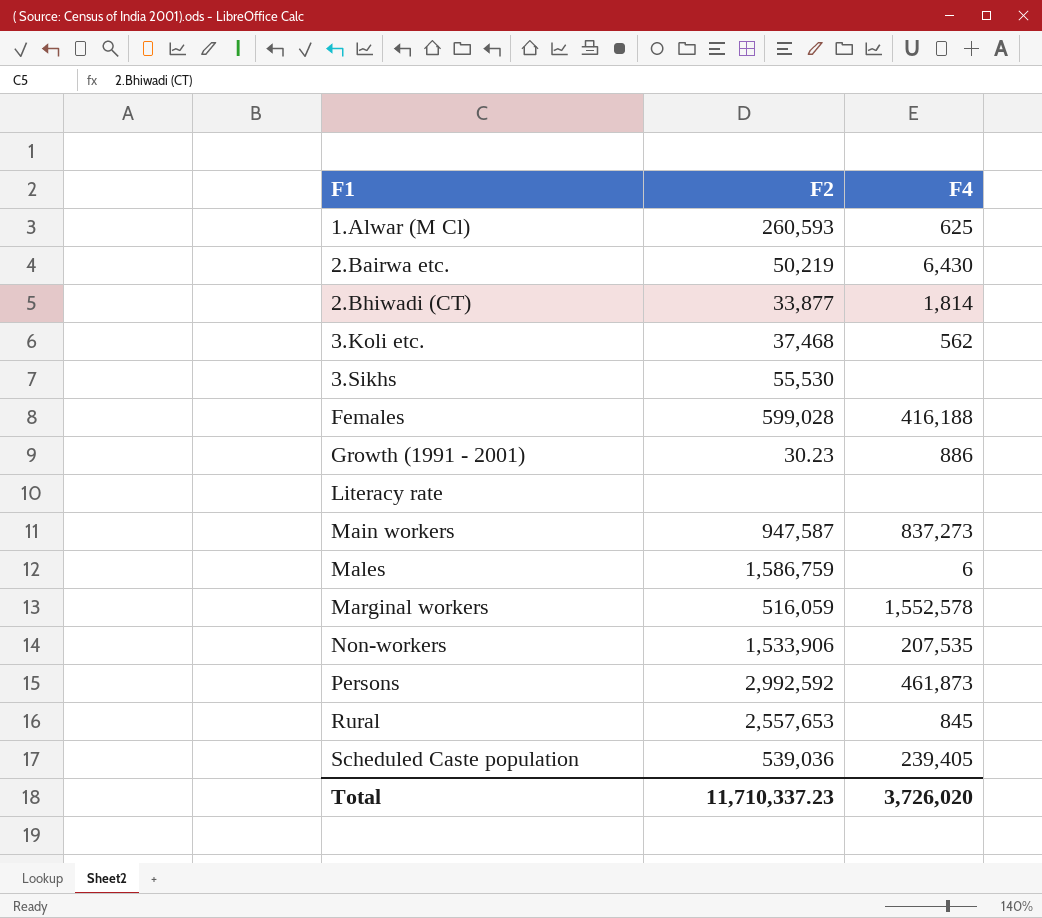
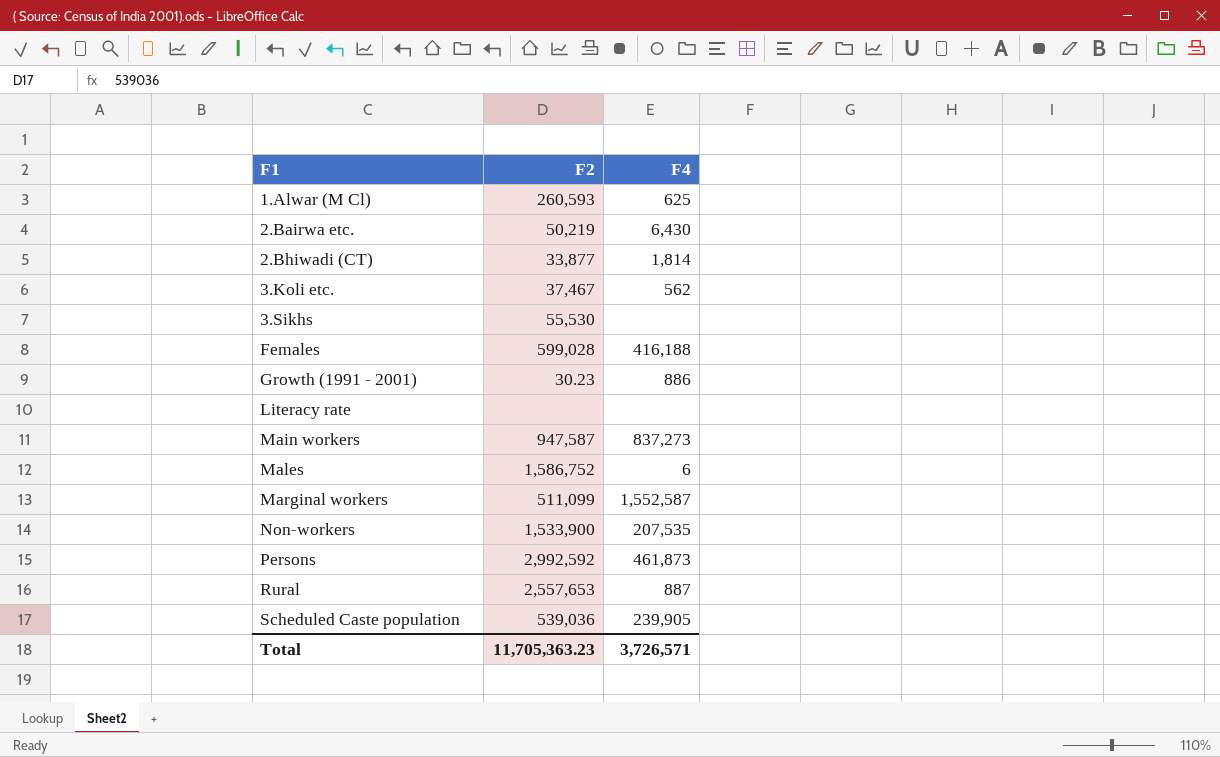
3.Koli etc. | F2: 37,468 -> 37,467
Males | F2: 1,586,759 -> 1,586,752
Marginal workers | F2: 516,059 -> 511,099
Marginal workers | F4: 1,552,578 -> 1,552,587
Non-workers | F2: 1,533,906 -> 1,533,900
Rural | F4: 845 -> 887
Scheduled Caste population | F4: 239,405 -> 239,905
Total | F2: 11,710,337.23 -> 11,705,363.23
Total | F4: 3,726,020 -> 3,726,571

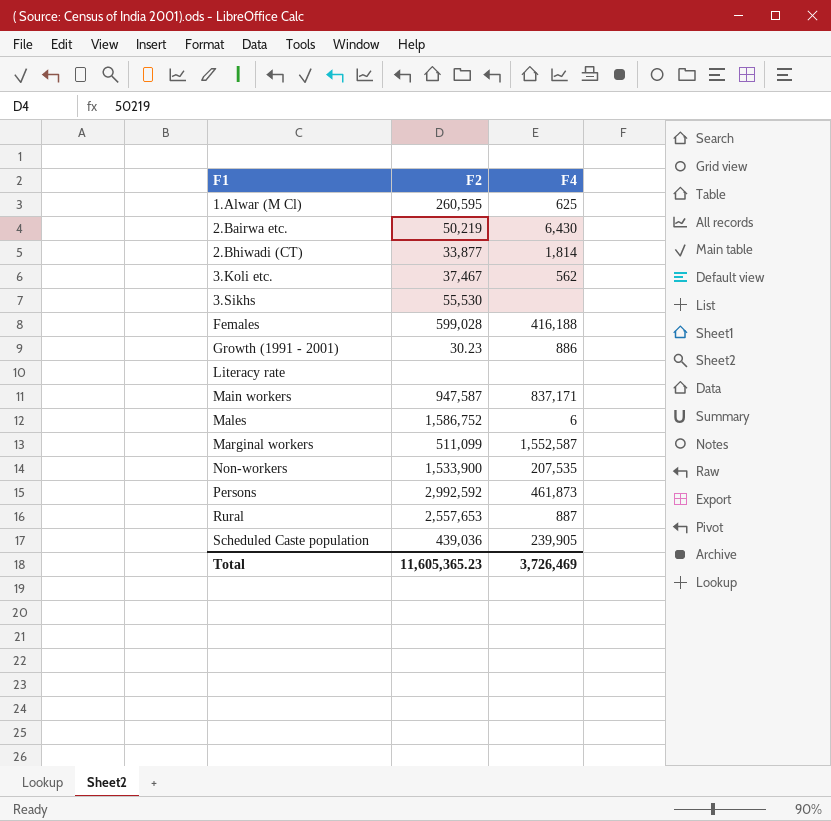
1.Alwar (M Cl) | F2: 260,593 -> 260,595
Main workers | F4: 837,273 -> 837,171
Scheduled Caste population | F2: 539,036 -> 439,036
Total | F2: 11,705,363.23 -> 11,605,365.23
Total | F4: 3,726,571 -> 3,726,469

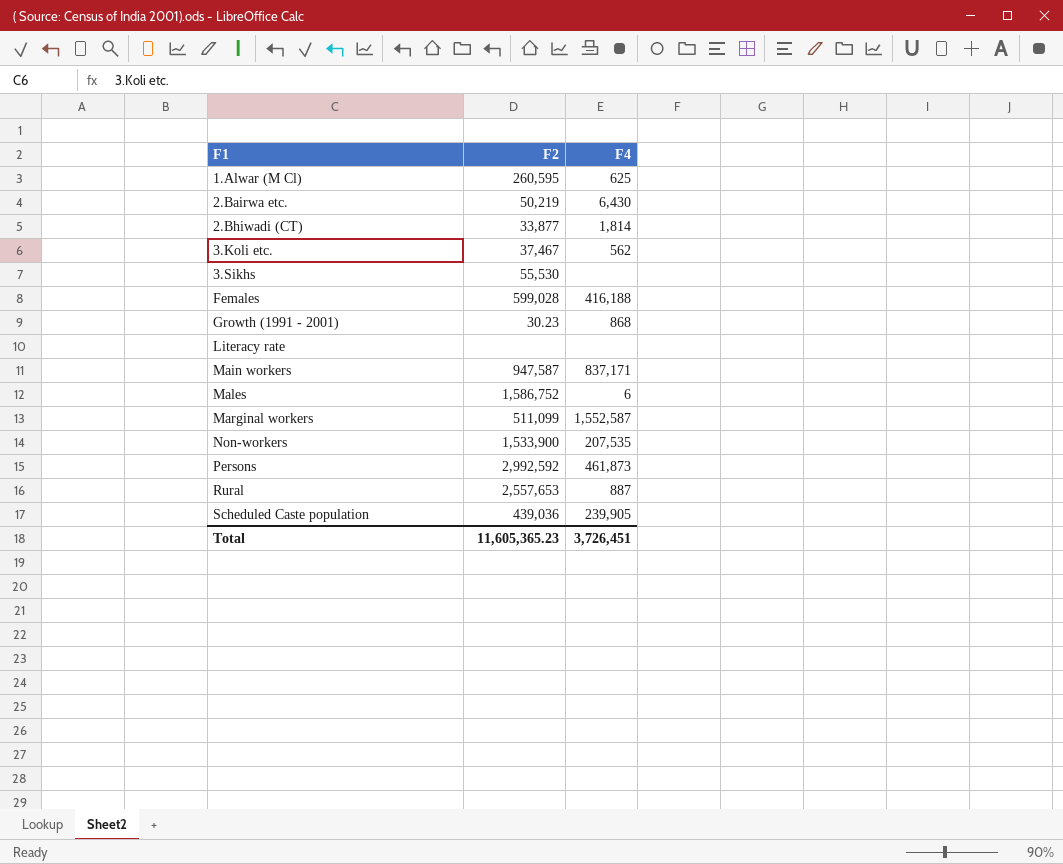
Growth (1991 - 2001) | F4: 886 -> 868
Total | F4: 3,726,469 -> 3,726,451

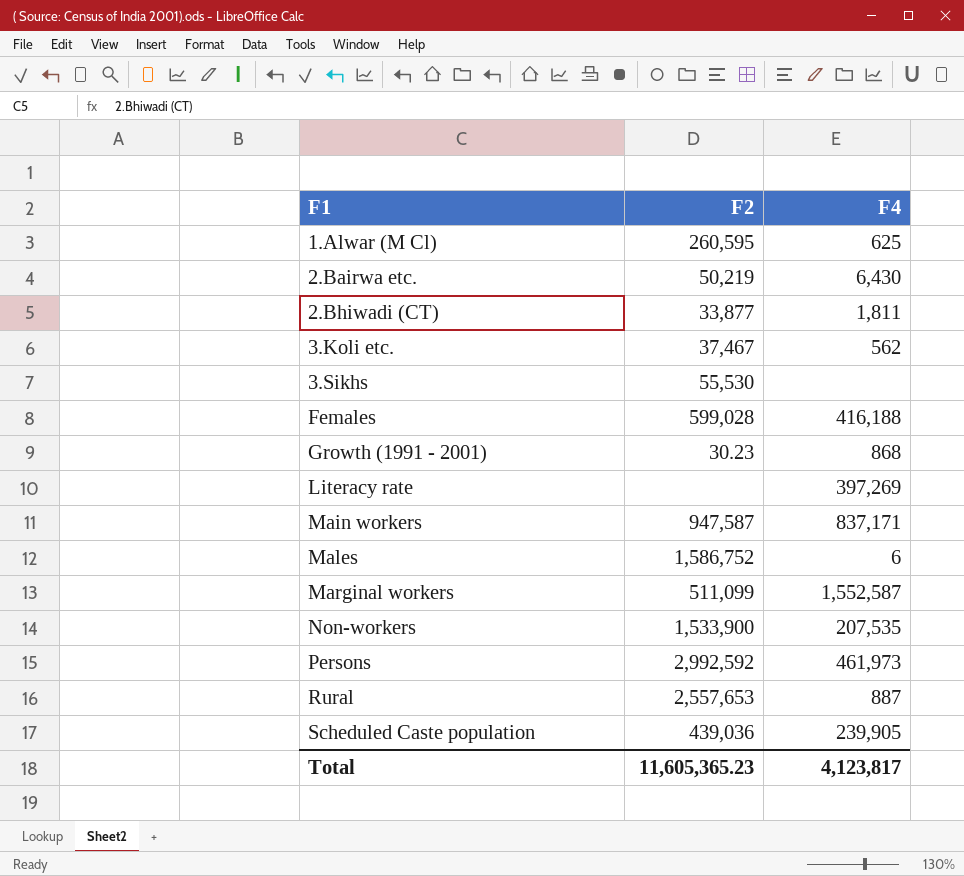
2.Bhiwadi (CT) | F4: 1,814 -> 1,811
Literacy rate | F4: none -> 397,269
Persons | F4: 461,873 -> 461,973
Total | F4: 3,726,451 -> 4,123,817

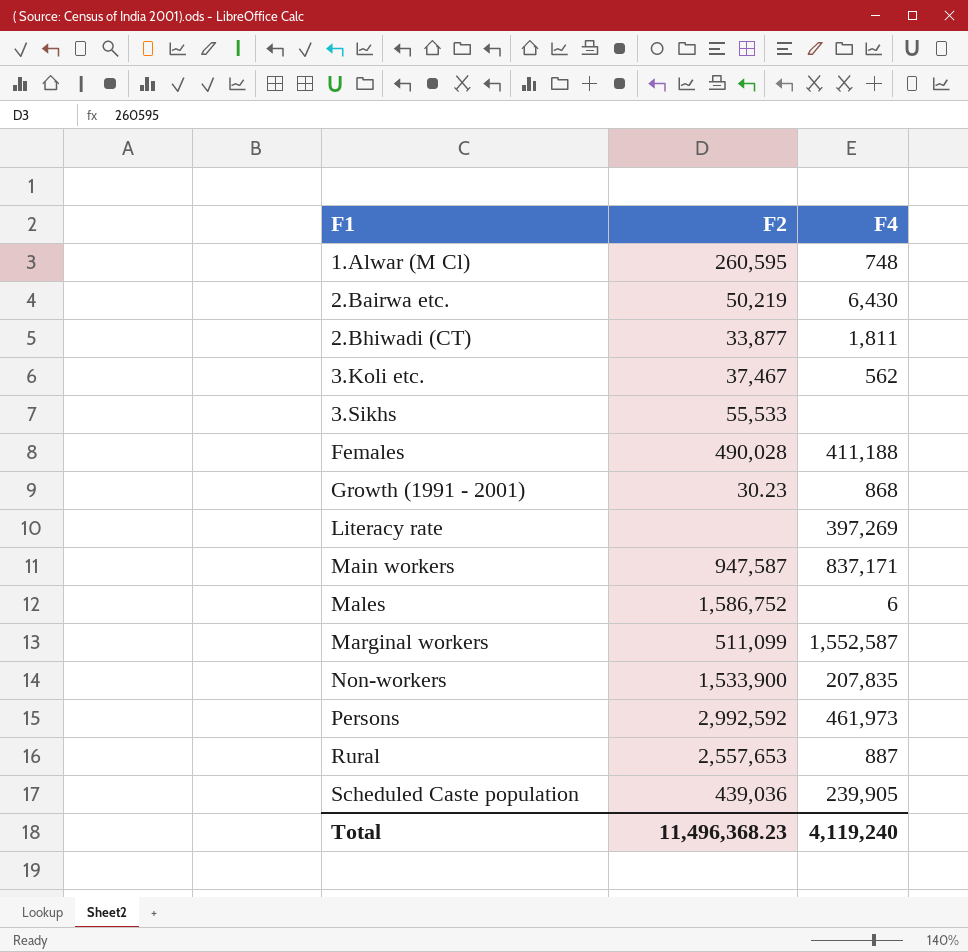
1.Alwar (M Cl) | F4: 625 -> 748
3.Sikhs | F2: 55,530 -> 55,533
Females | F2: 599,028 -> 490,028
Females | F4: 416,188 -> 411,188
Non-workers | F4: 207,535 -> 207,835
Total | F2: 11,605,365.23 -> 11,496,368.23
Total | F4: 4,123,817 -> 4,119,240

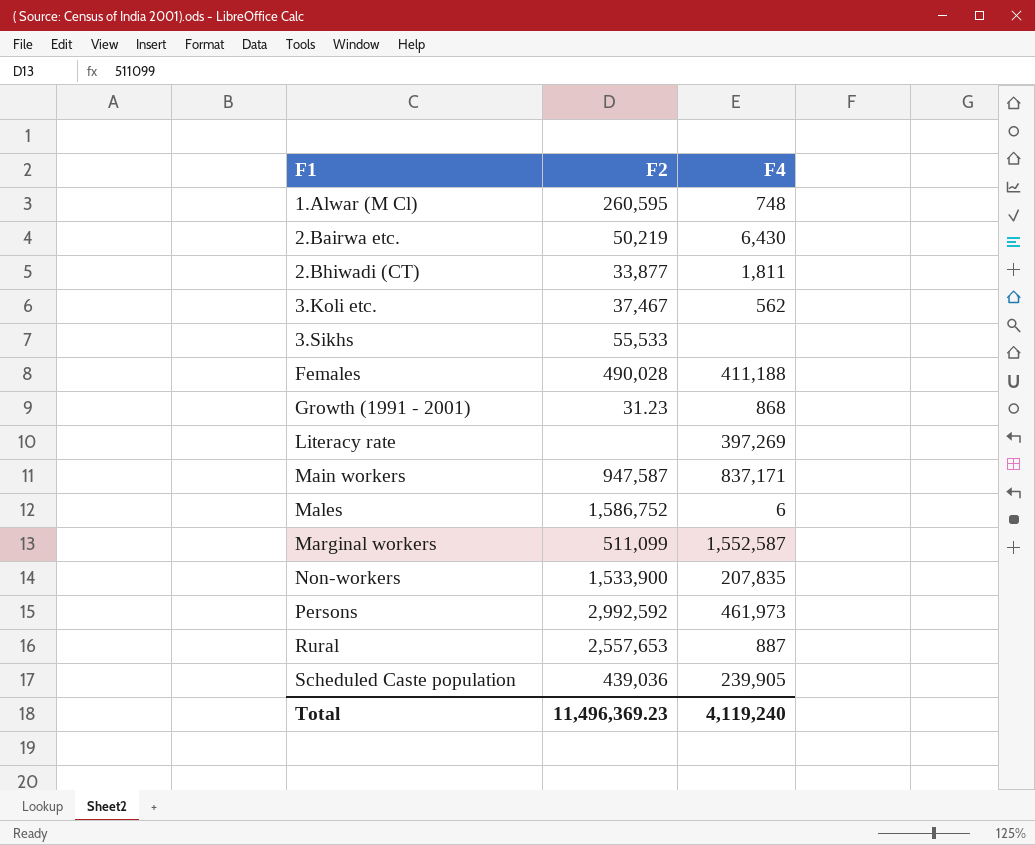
Growth (1991 - 2001) | F2: 30.23 -> 31.23
Total | F2: 11,496,368.23 -> 11,496,369.23

